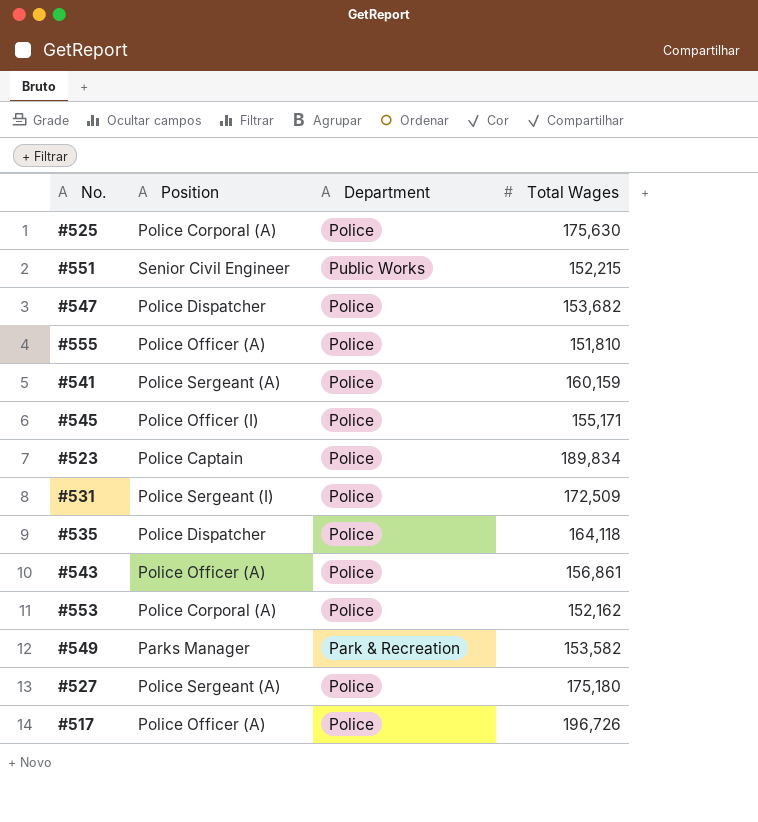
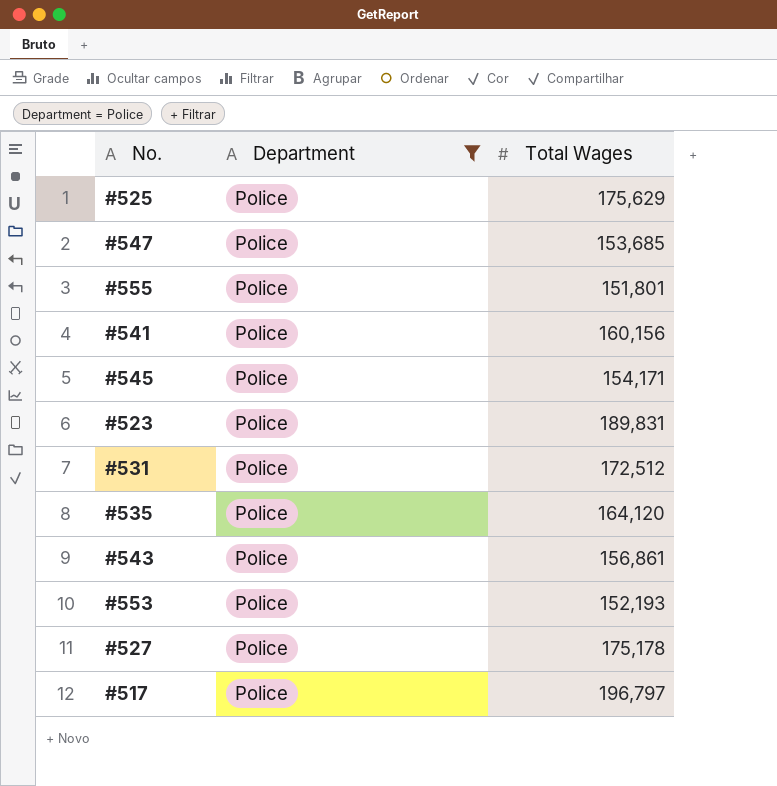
filter: none -> Department = Police
column Position | position: 2 -> none
#525 | Total Wages: 175,630 -> 175,629
#547 | Total Wages: 153,682 -> 153,685
#555 | Total Wages: 151,810 -> 151,801
#541 | Total Wages: 160,159 -> 160,156
#545 | Total Wages: 155,171 -> 154,171
#523 | Total Wages: 189,834 -> 189,831
#531 | Total Wages: 172,509 -> 172,512
#535 | Total Wages: 164,118 -> 164,120
#553 | Total Wages: 152,162 -> 152,193
#527 | Total Wages: 175,180 -> 175,178
#517 | Total Wages: 196,726 -> 196,797

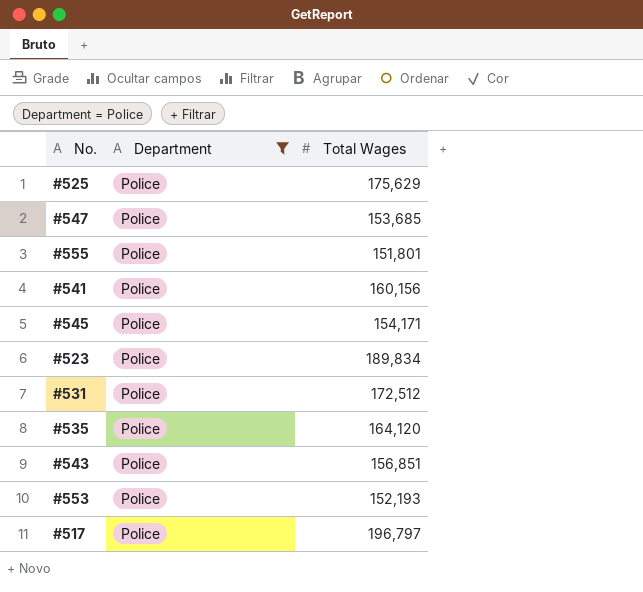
row #527: Police | 175,178 -> none
#523 | Total Wages: 189,831 -> 189,834
#543 | Total Wages: 156,861 -> 156,851

